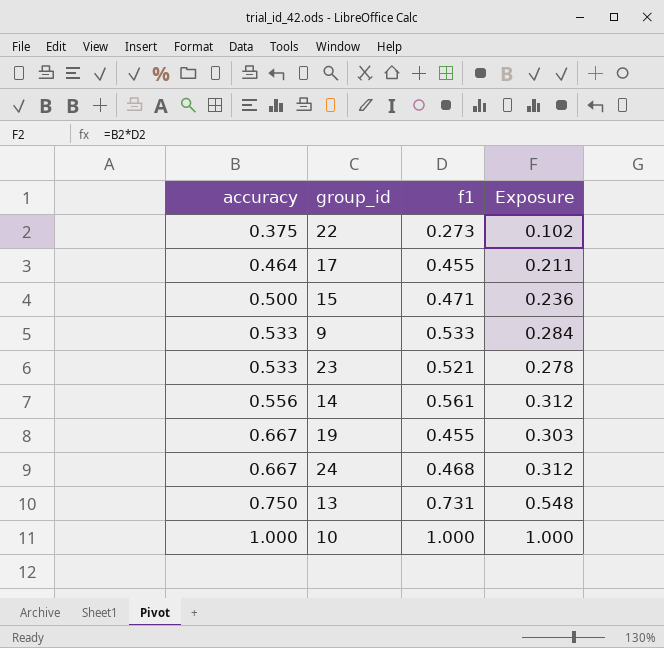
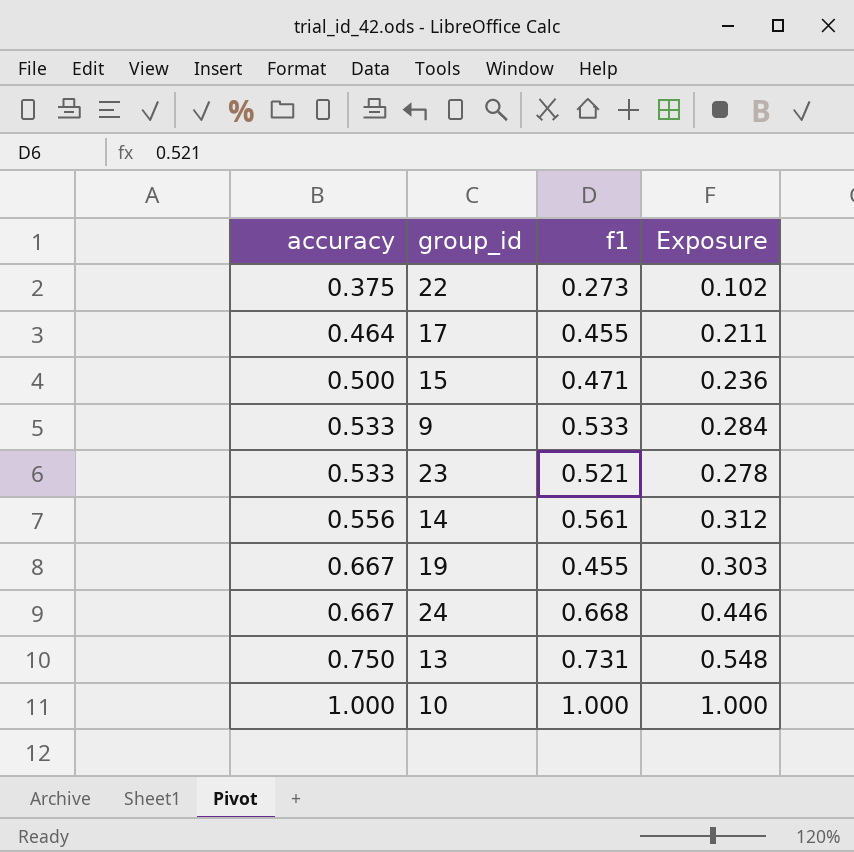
24 | f1: 0.468 -> 0.668
24 | Exposure: 0.312 -> 0.446

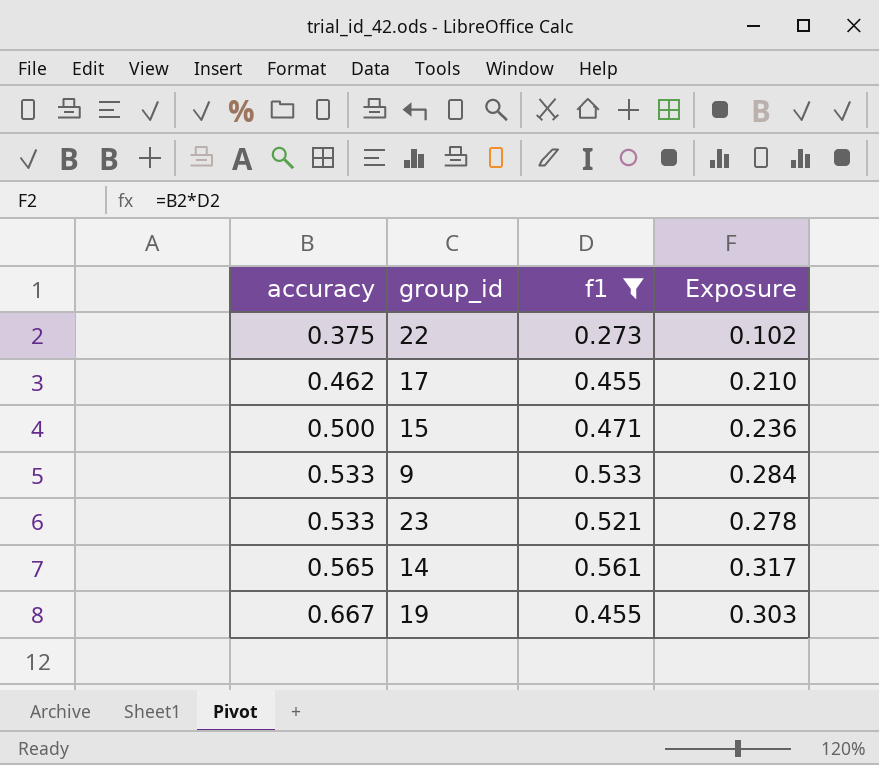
filter: none -> f1 <= 0.561
17 | accuracy: 0.464 -> 0.462
17 | Exposure: 0.211 -> 0.210
14 | accuracy: 0.556 -> 0.565
14 | Exposure: 0.312 -> 0.317

